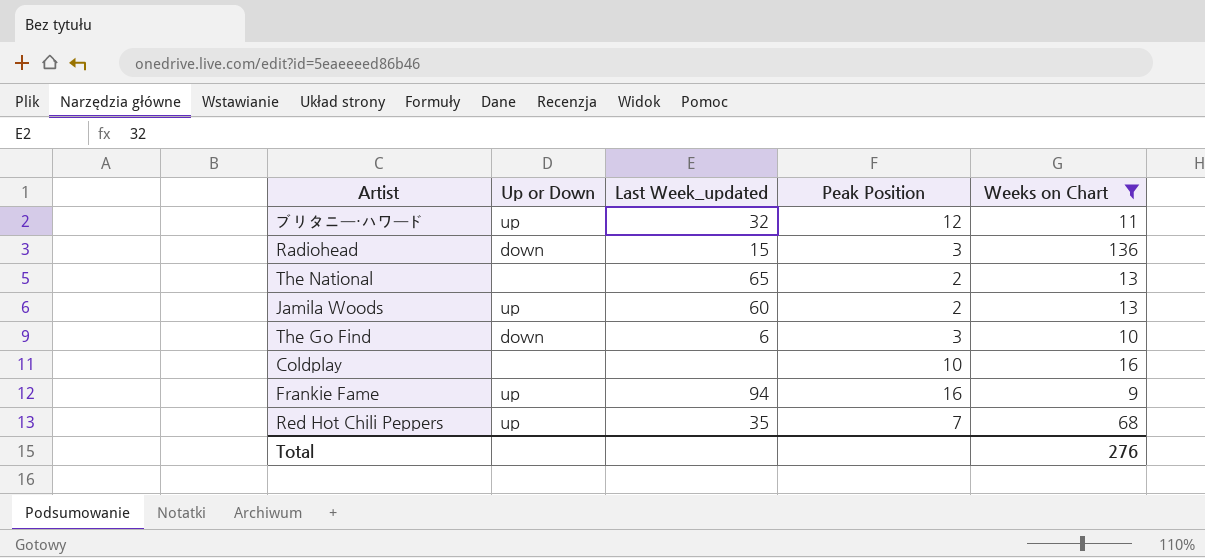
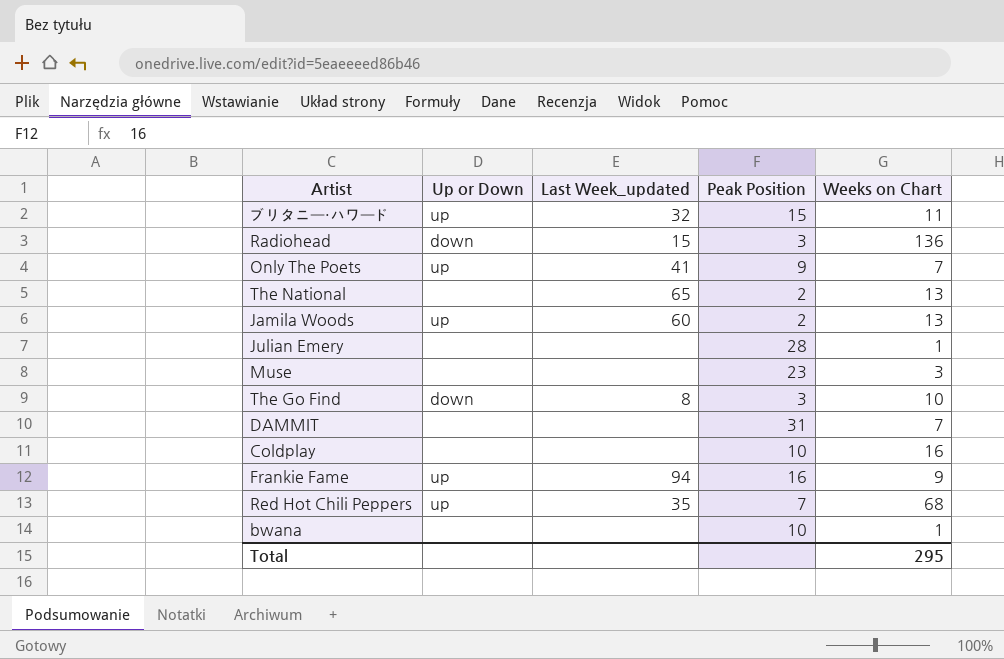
filter: Weeks on Chart >= 9 -> none
ブリタニー・ハワード | Peak Position: 12 -> 15
The Go Find | Last Week_updated: 6 -> 8
Total | Weeks on Chart: 276 -> 295

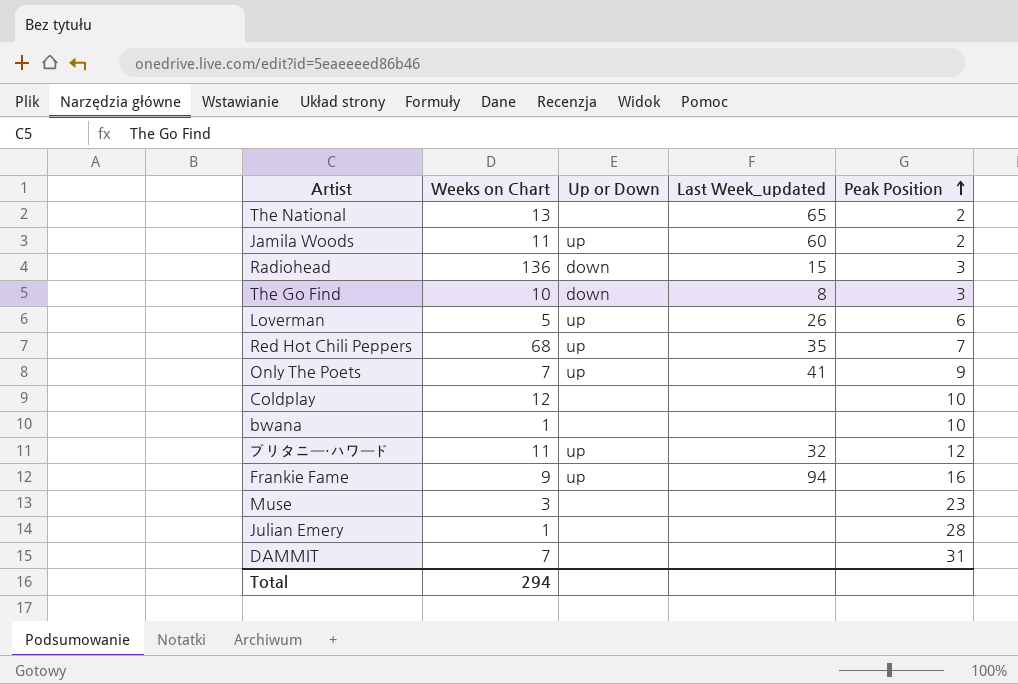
row order: none -> Peak Position ascending
column Weeks on Chart | position: 5 -> 2
Jamila Woods | Weeks on Chart: 13 -> 11
row Loverman: none -> 5 | up | 26 | 6
Coldplay | Weeks on Chart: 16 -> 12
ブリタニー・ハワード | Peak Position: 15 -> 12
Total | Weeks on Chart: 295 -> 294

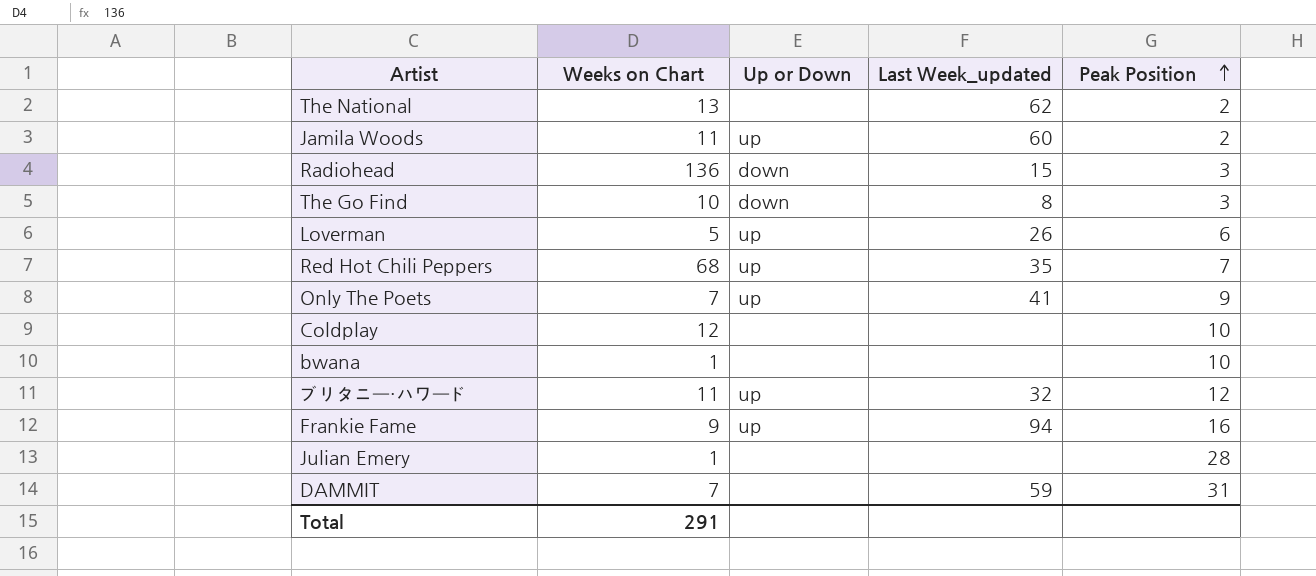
row Muse: 3 | none | none | 23 -> none
The National | Last Week_updated: 65 -> 62
DAMMIT | Last Week_updated: none -> 59
Total | Weeks on Chart: 294 -> 291

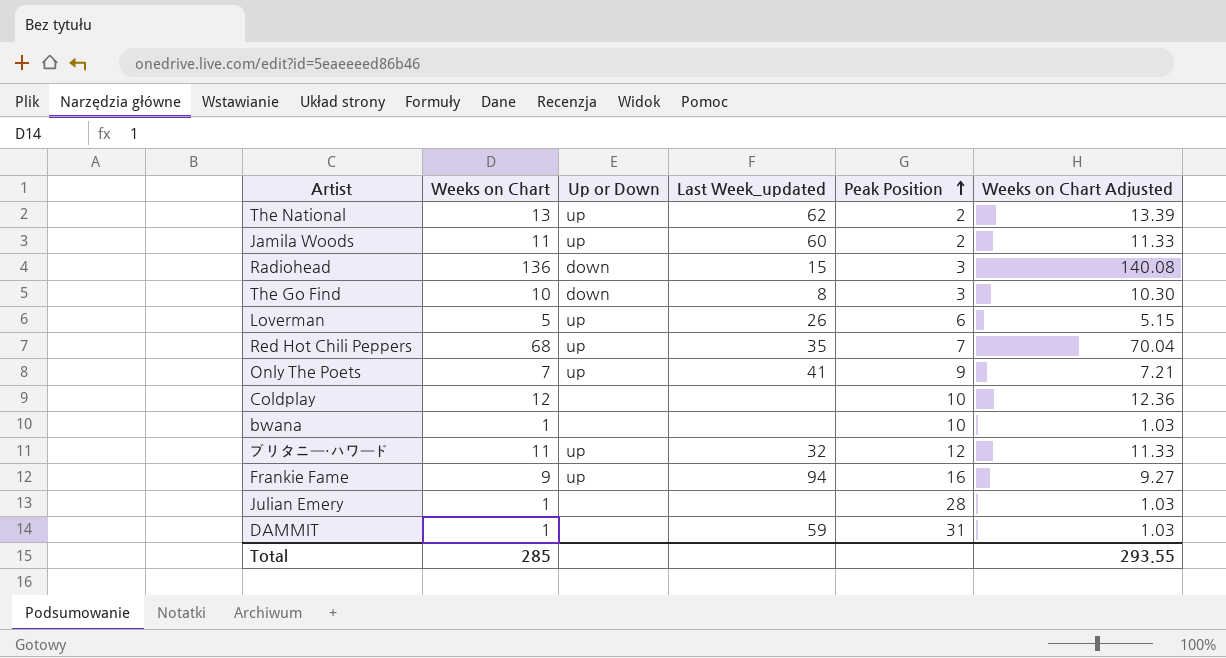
column Weeks on Chart Adjusted | formula: none -> [Weeks on Chart] * 1.03
The National | Up or Down: none -> up
DAMMIT | Weeks on Chart: 7 -> 1
Total | Weeks on Chart: 291 -> 285

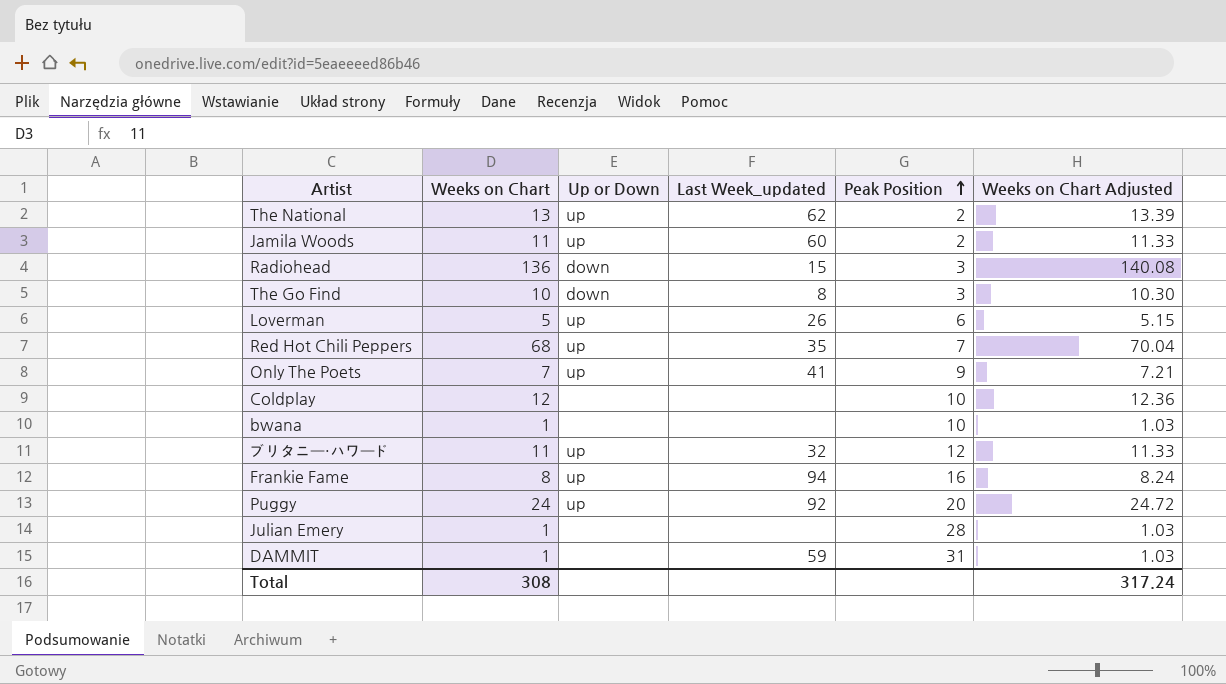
Frankie Fame | Weeks on Chart: 9 -> 8
Frankie Fame | Weeks on Chart Adjusted: 9.27 -> 8.24
row Puggy: none -> 24 | up | 92 | 20 | 24.72
Total | Weeks on Chart: 285 -> 308
Total | Weeks on Chart Adjusted: 293.55 -> 317.24

